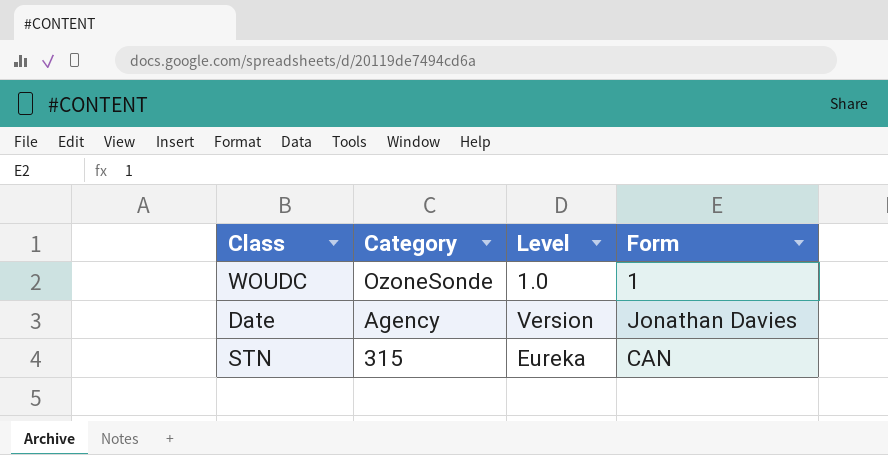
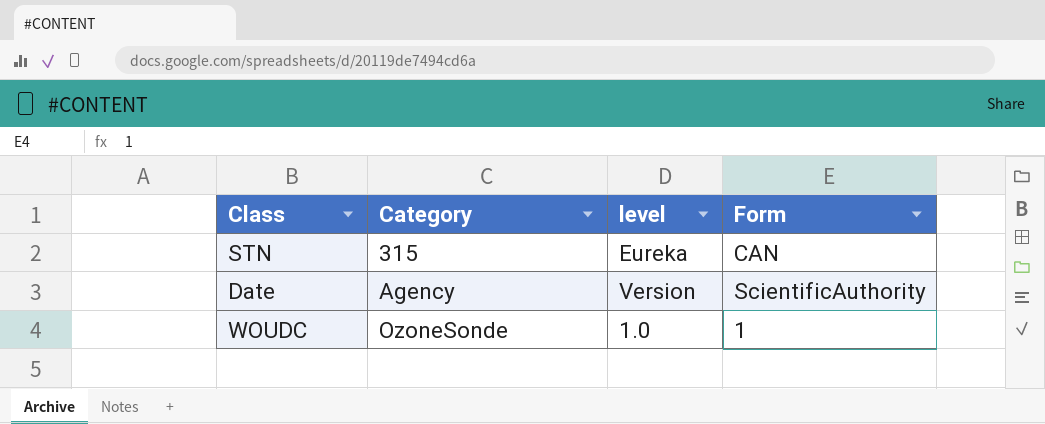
row order: Category descending -> Category ascending
column name: Level -> level
Date | Form: Jonathan Davies -> ScientificAuthority

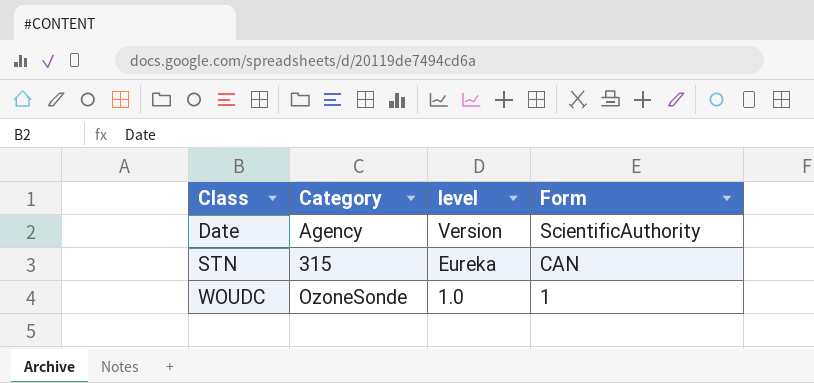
row order: Category ascending -> Class ascending

